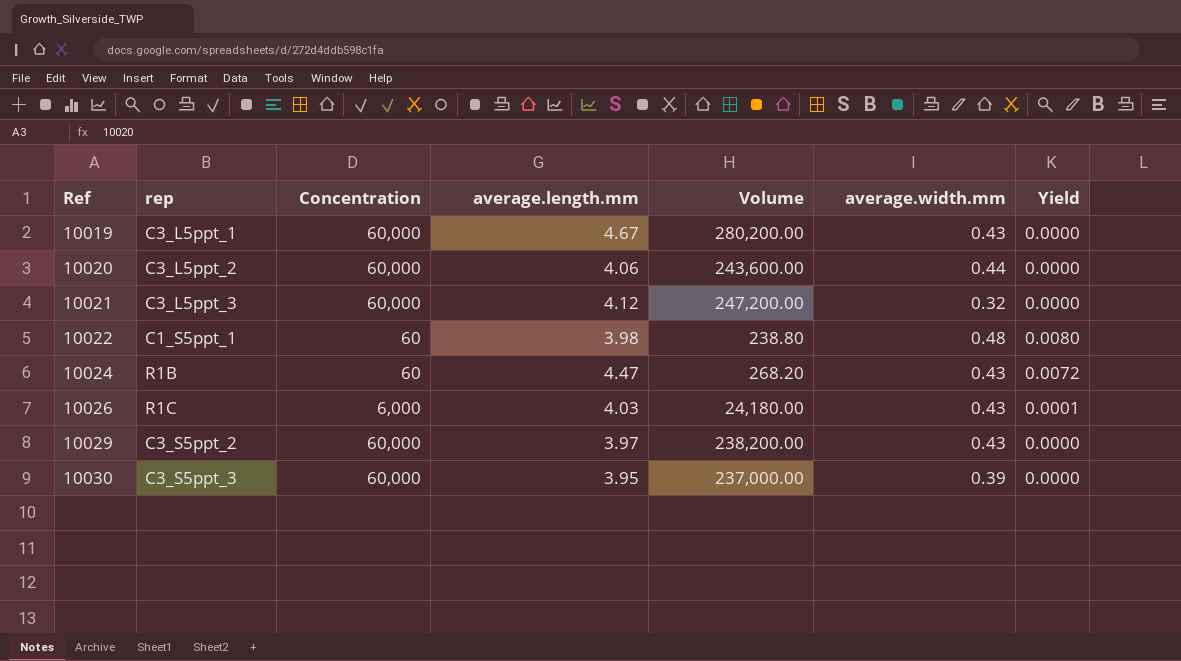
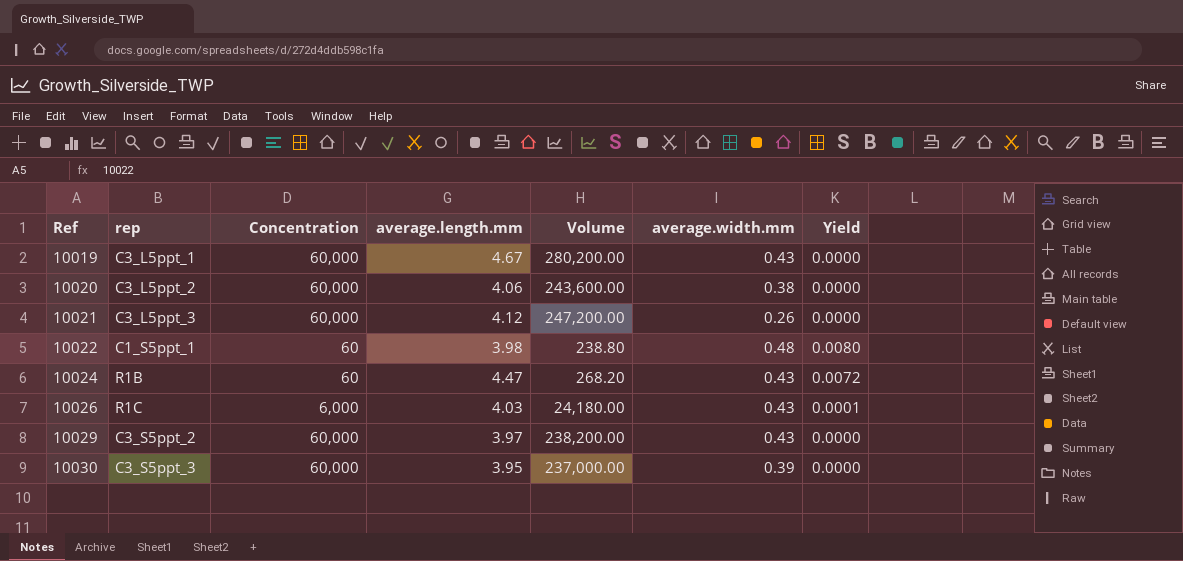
10020 | average.width.mm: 0.44 -> 0.38
10021 | average.width.mm: 0.32 -> 0.26

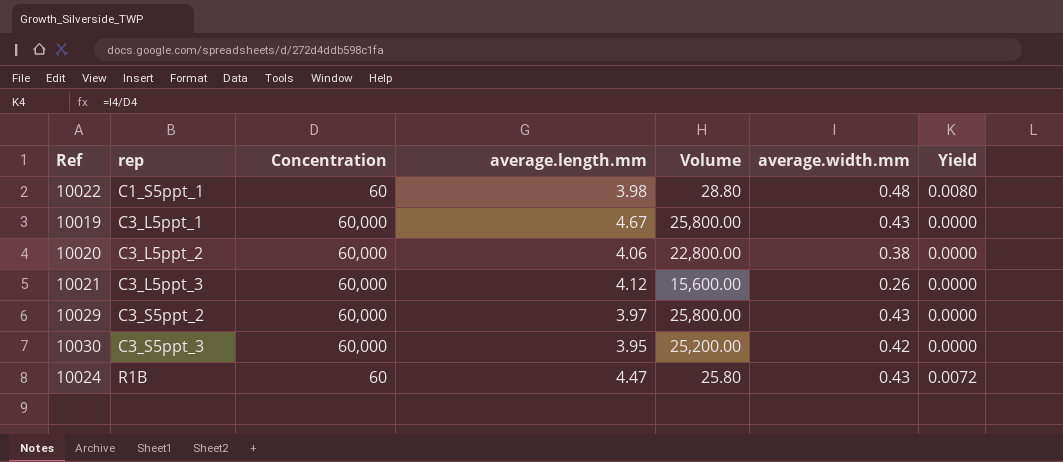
row order: Ref ascending -> rep ascending
column Volume | formula: [Concentration] * [average.length.mm] -> [Concentration] * [average.width.mm]
row 10026: R1C | 6,000 | 4.03 | 24,180.00 | 0.43 | 0.0001 -> none
10030 | average.width.mm: 0.39 -> 0.42

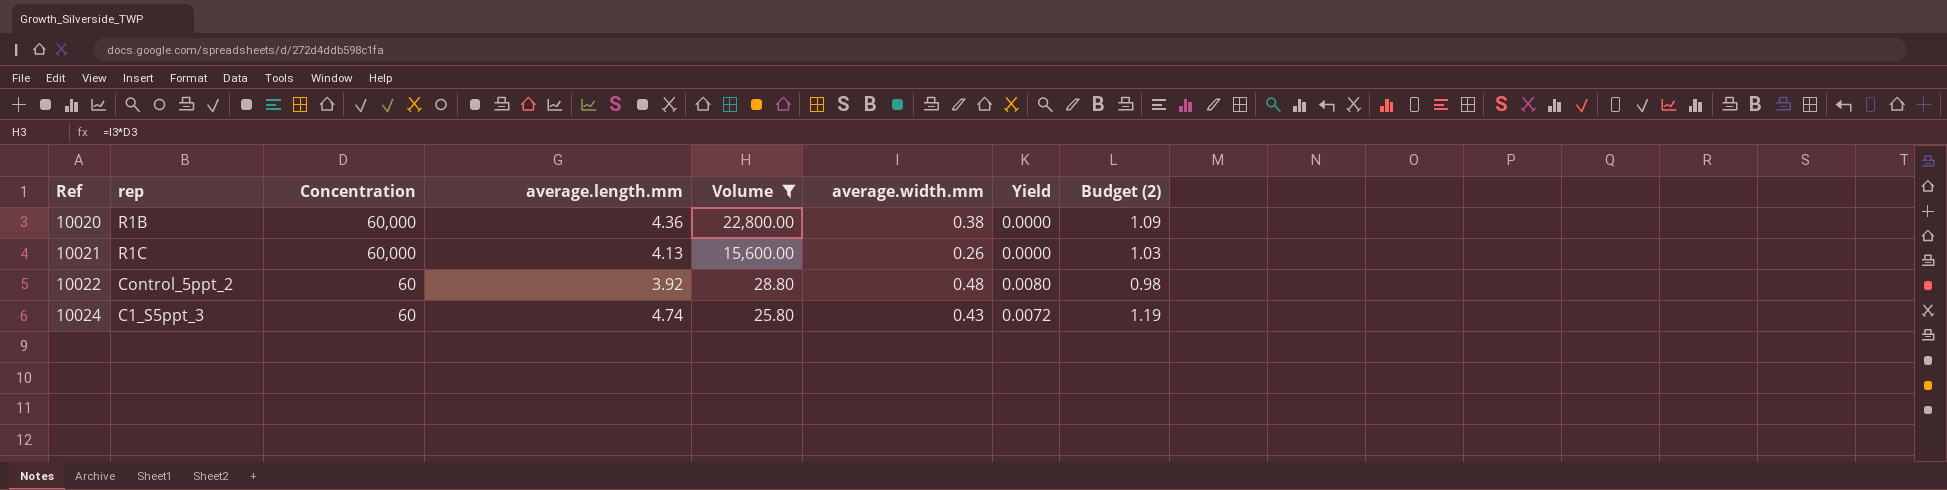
filter: none -> Volume <= 22,800.00
row order: rep ascending -> Ref ascending
column Budget (2) | formula: none -> [average.length.mm] * 0.25
10020 | rep: C3_L5ppt_2 -> R1B
10020 | average.length.mm: 4.06 -> 4.36
10021 | rep: C3_L5ppt_3 -> R1C
10021 | average.length.mm: 4.12 -> 4.13
10022 | rep: C1_S5ppt_1 -> Control_5ppt_2
10022 | average.length.mm: 3.98 -> 3.92
10024 | rep: R1B -> C1_S5ppt_3
10024 | average.length.mm: 4.47 -> 4.74

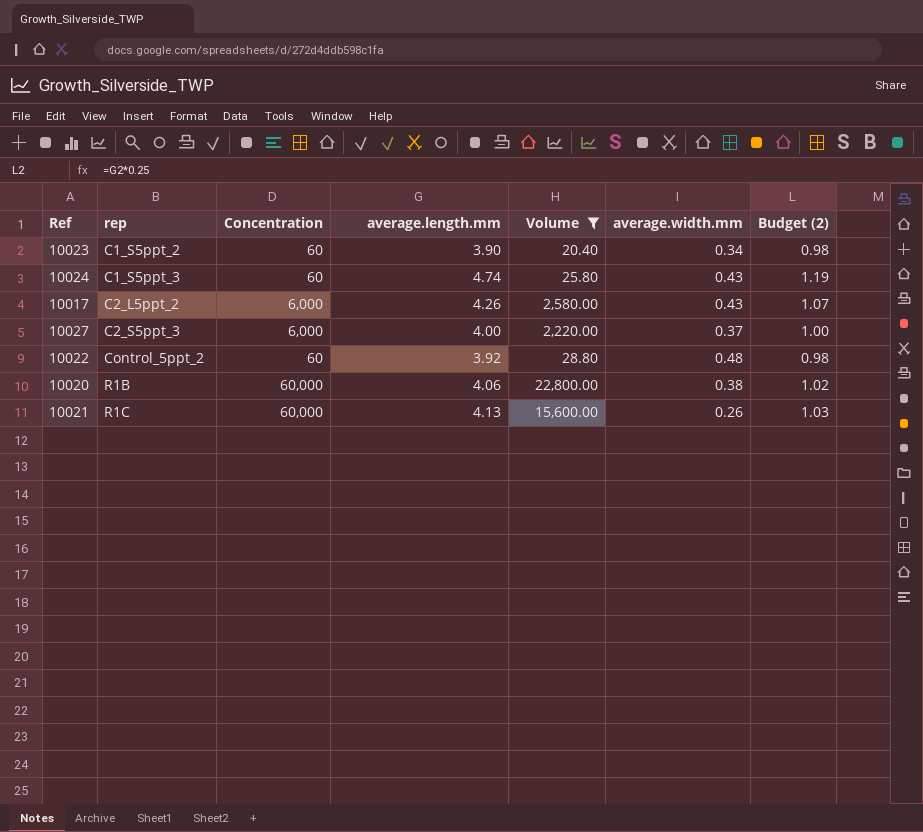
row order: Ref ascending -> rep ascending
column Yield | formula: [average.width.mm] / [Concentration] -> none
row 10023: none -> C1_S5ppt_2 | 60 | 3.90 | 20.40 | 0.34 | 0.98
row 10017: none -> C2_L5ppt_2 | 6,000 | 4.26 | 2,580.00 | 0.43 | 1.07
row 10027: none -> C2_S5ppt_3 | 6,000 | 4.00 | 2,220.00 | 0.37 | 1.00
10020 | average.length.mm: 4.36 -> 4.06
10020 | Budget (2): 1.09 -> 1.02

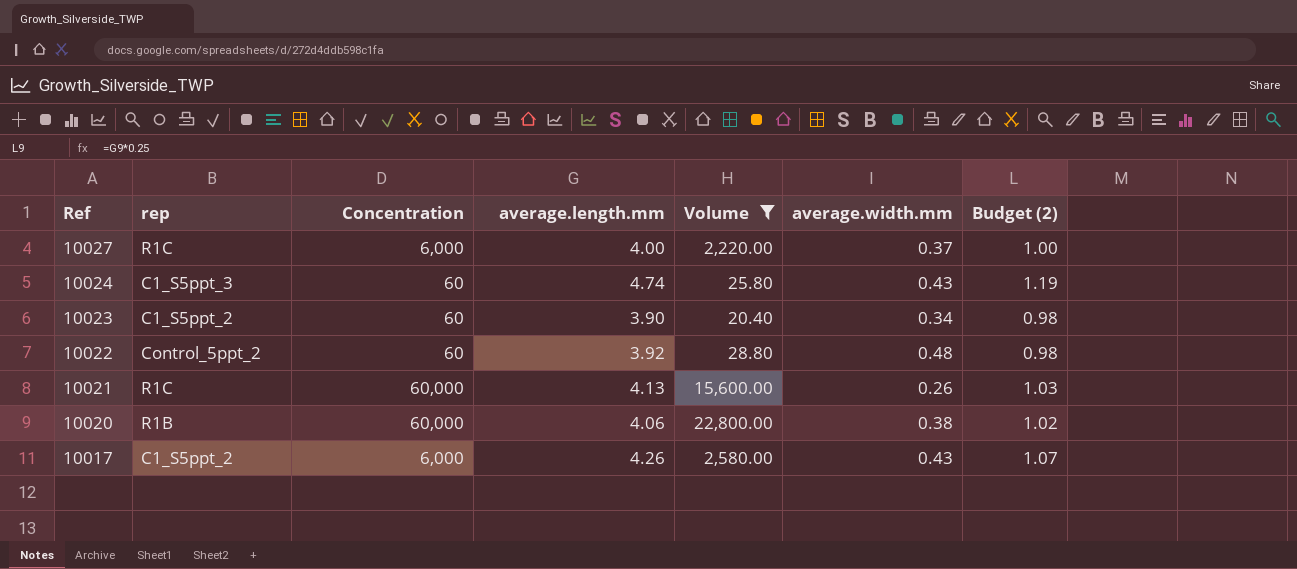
row order: rep ascending -> Ref descending
10027 | rep: C2_S5ppt_3 -> R1C
10017 | rep: C2_L5ppt_2 -> C1_S5ppt_2

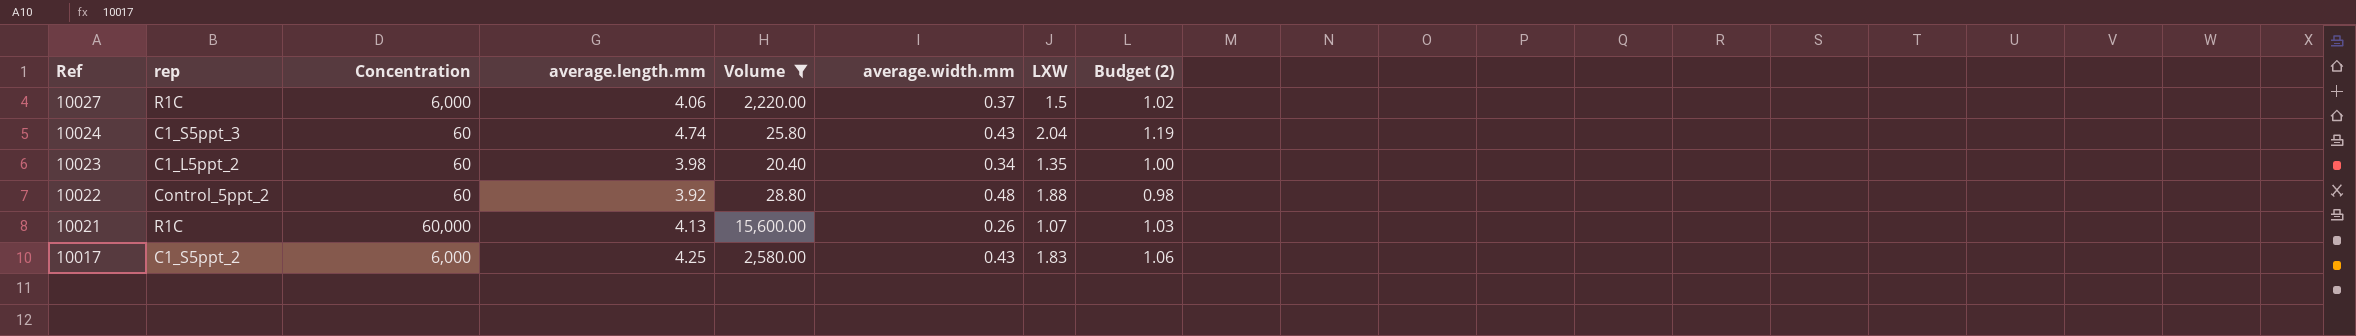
column LXW | formula: none -> [average.length.mm] * [average.width.mm]
row 10020: R1B | 60,000 | 4.06 | 22,800.00 | 0.38 | 1.02 -> none
10027 | average.length.mm: 4.00 -> 4.06
10027 | Budget (2): 1.00 -> 1.02
10023 | rep: C1_S5ppt_2 -> C1_L5ppt_2
10023 | average.length.mm: 3.90 -> 3.98
10023 | Budget (2): 0.98 -> 1.00
10017 | average.length.mm: 4.26 -> 4.25
10017 | Budget (2): 1.07 -> 1.06

